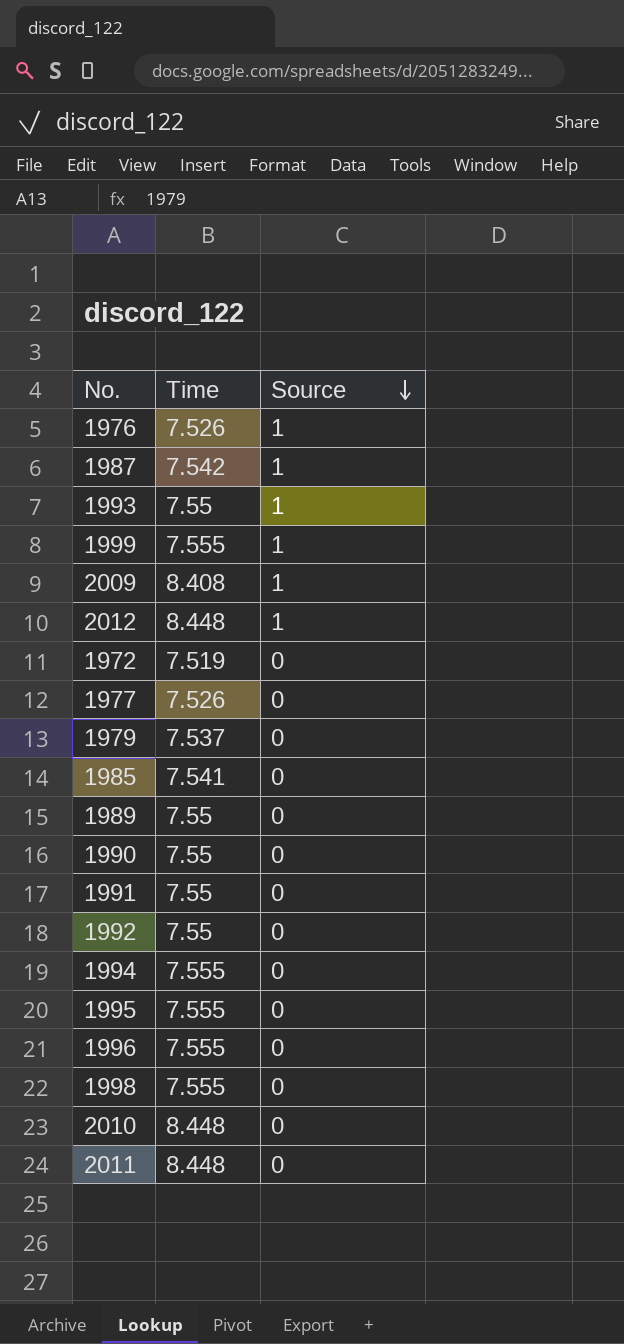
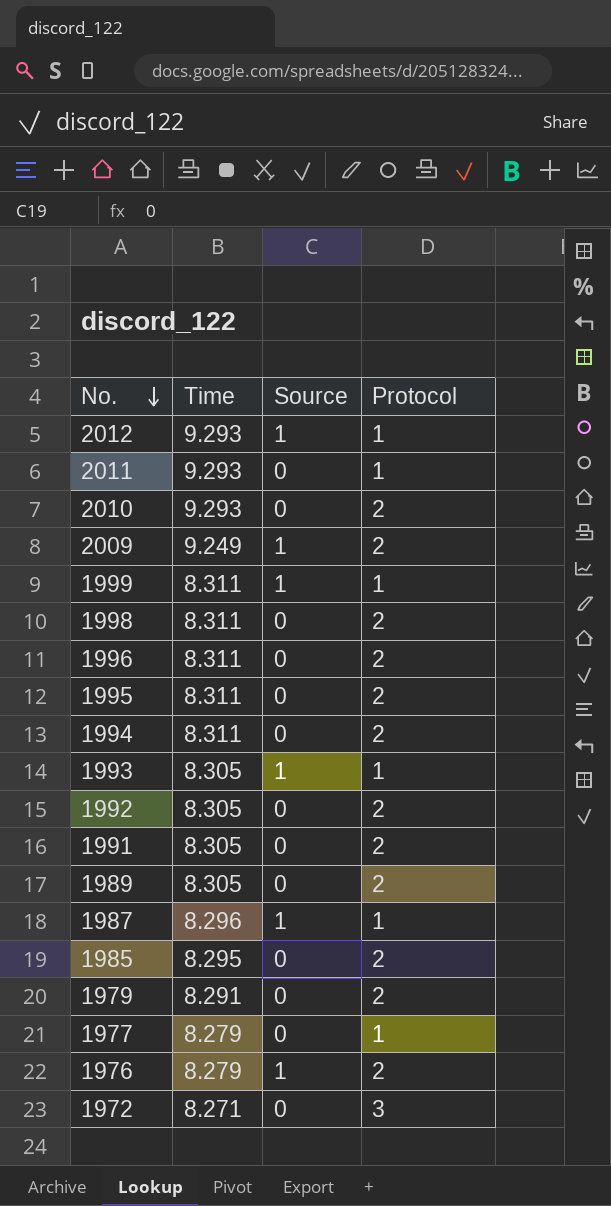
row order: Source descending -> No. descending
column Protocol | position: none -> 4
row 1990: 7.55 | 0 -> none
2012 | Time: 8.448 -> 9.293
2011 | Time: 8.448 -> 9.293
2010 | Time: 8.448 -> 9.293
2009 | Time: 8.408 -> 9.249
1999 | Time: 7.555 -> 8.311
1998 | Time: 7.555 -> 8.311
1996 | Time: 7.555 -> 8.311
1995 | Time: 7.555 -> 8.311
1994 | Time: 7.555 -> 8.311
1993 | Time: 7.55 -> 8.305
1992 | Time: 7.55 -> 8.305
1991 | Time: 7.55 -> 8.305
1989 | Time: 7.55 -> 8.305
1987 | Time: 7.542 -> 8.296
1985 | Time: 7.541 -> 8.295
1979 | Time: 7.537 -> 8.291
1977 | Time: 7.526 -> 8.279
1976 | Time: 7.526 -> 8.279
1972 | Time: 7.519 -> 8.271

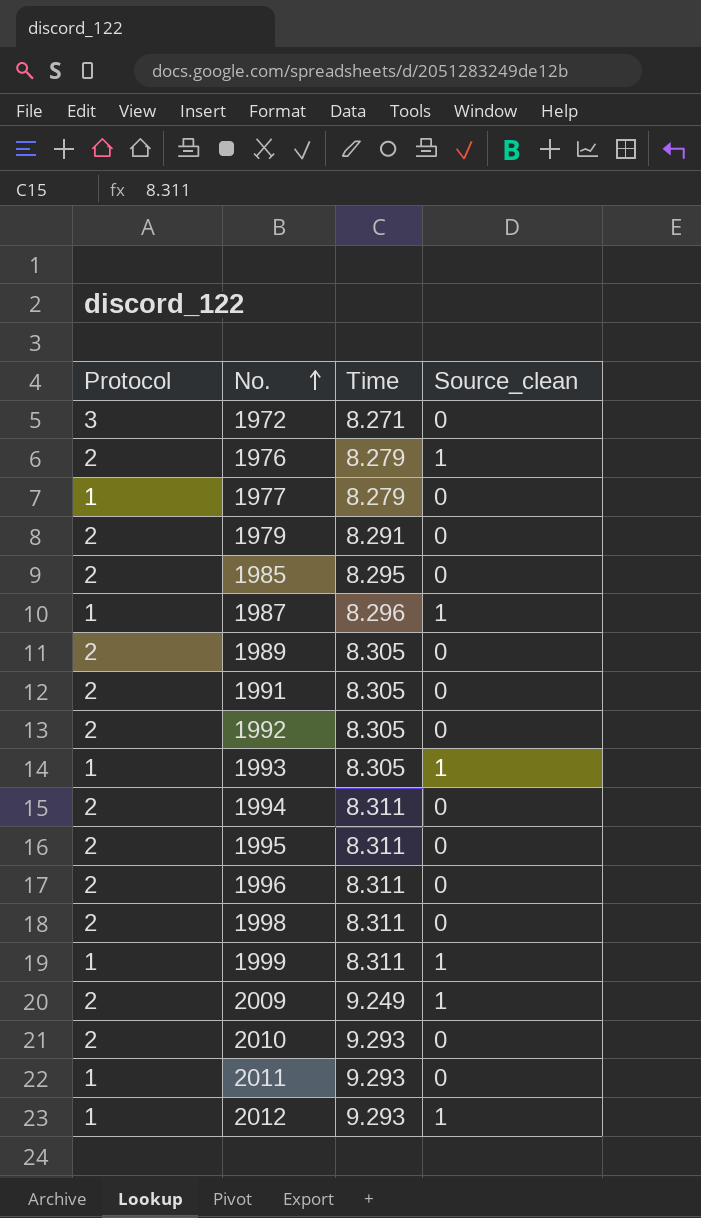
row order: No. descending -> No. ascending
column Protocol | position: 4 -> 1
column name: Source -> Source_clean

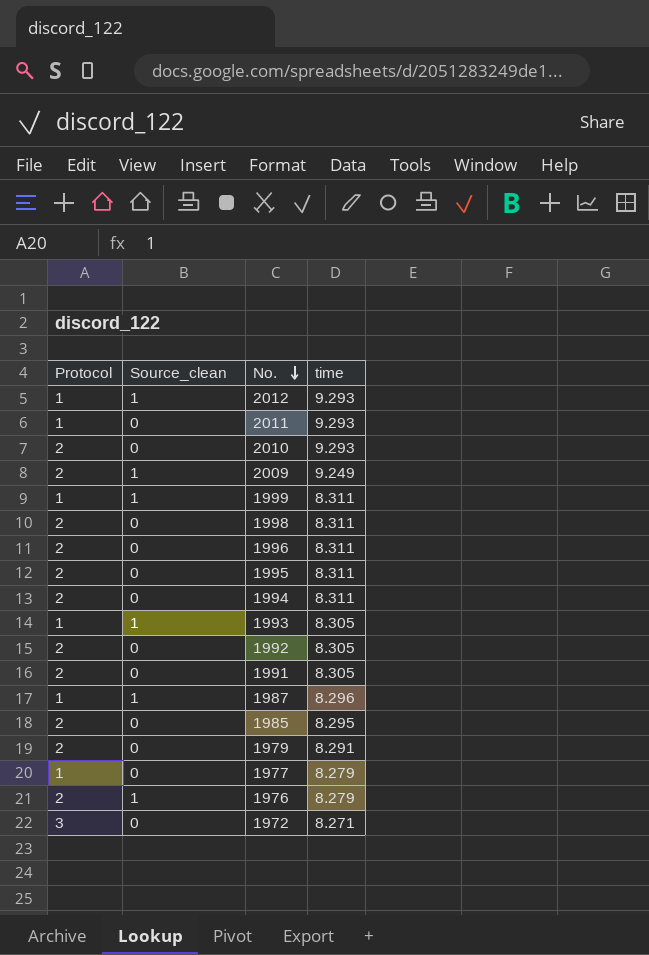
row order: No. ascending -> No. descending
column Source_clean | position: 4 -> 2
column name: Time -> time
row 1989: 2 | 8.305 | 0 -> none

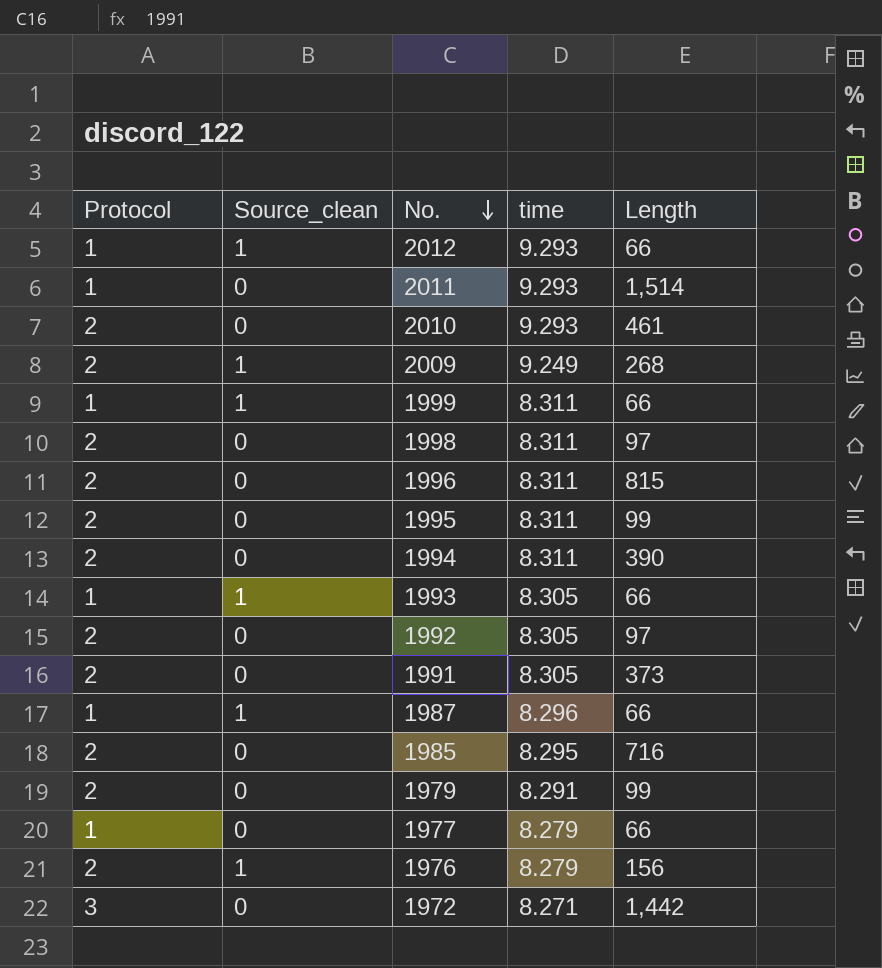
column Length | position: none -> 5

